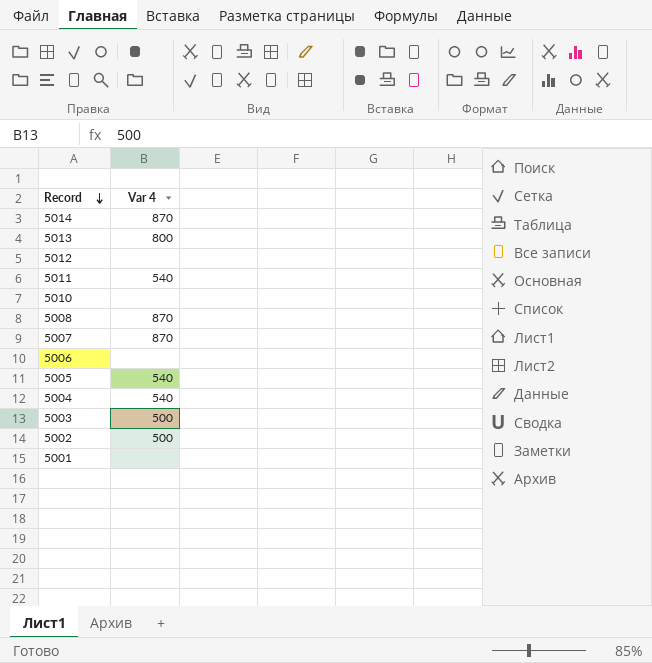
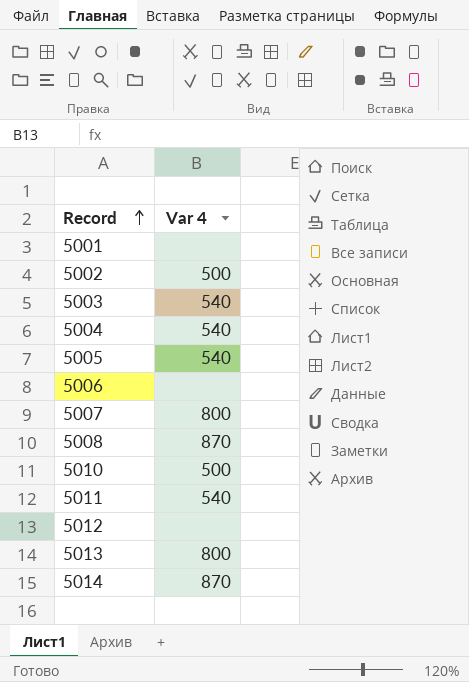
row order: Record descending -> Record ascending
5003 | Var 4: 500 -> 540
5007 | Var 4: 870 -> 800
5010 | Var 4: none -> 500

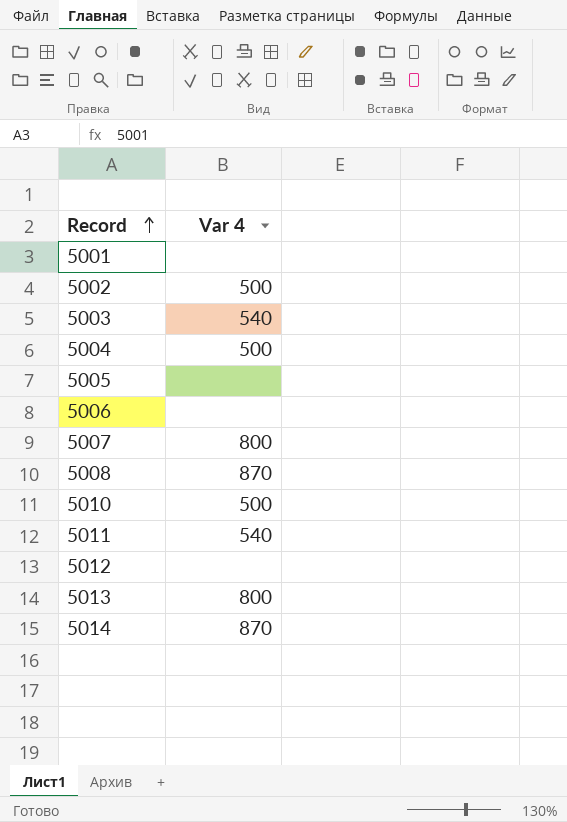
5004 | Var 4: 540 -> 500
5005 | Var 4: 540 -> none

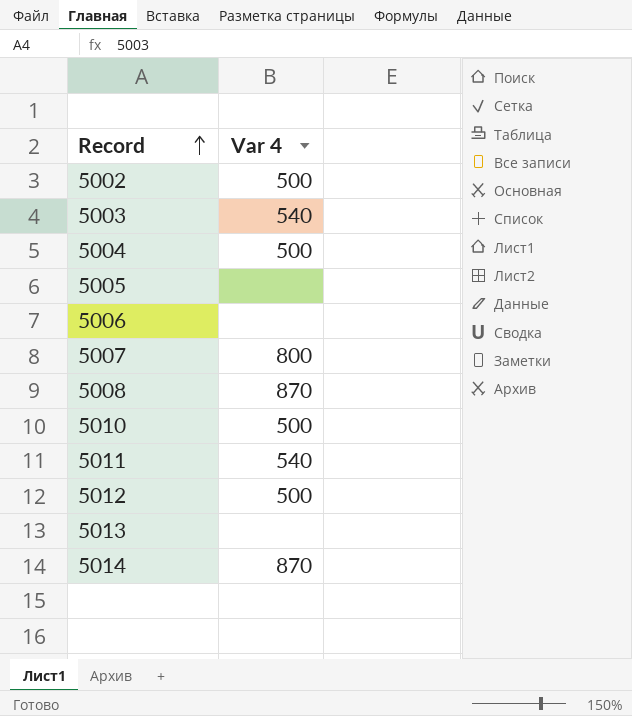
row 5001: none -> none
5012 | Var 4: none -> 500
5013 | Var 4: 800 -> none

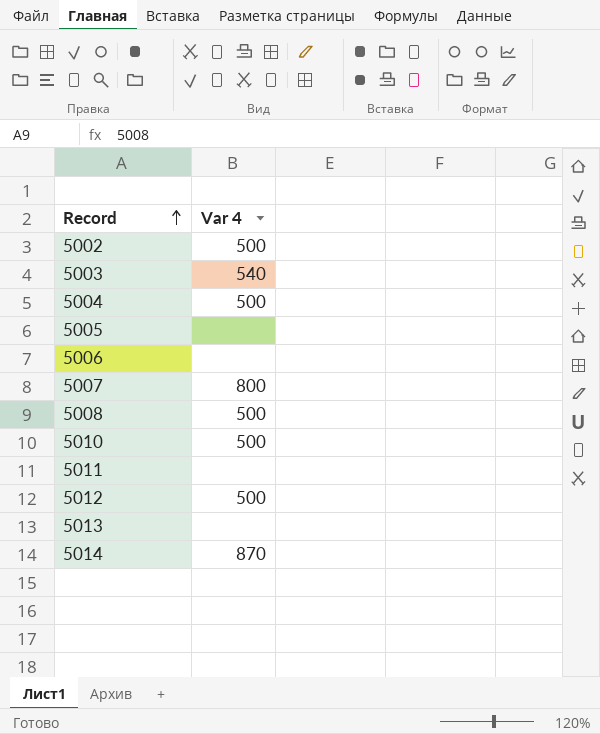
5008 | Var 4: 870 -> 500
5011 | Var 4: 540 -> none

